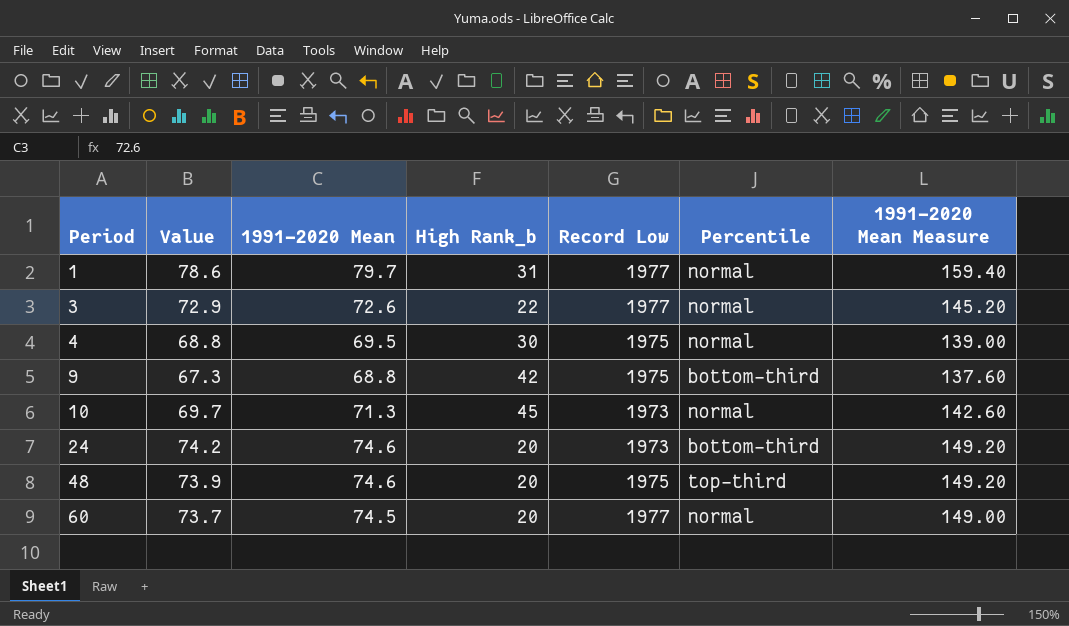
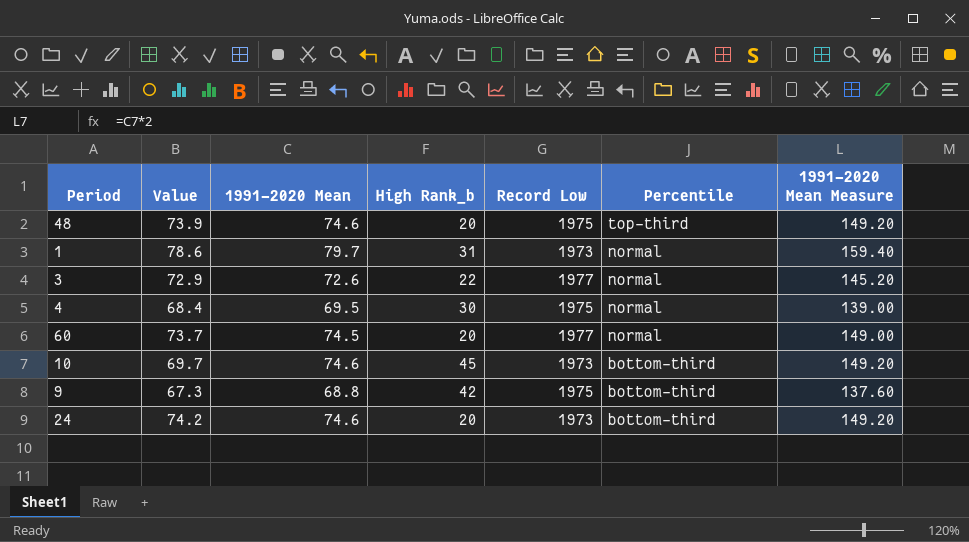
row order: Period ascending -> Percentile descending
1 | Record Low: 1977 -> 1973
4 | Value: 68.8 -> 68.4
10 | 1991-2020 Mean: 71.3 -> 74.6
10 | Percentile: normal -> bottom-third
10 | 1991-2020 Mean Measure: 142.60 -> 149.20

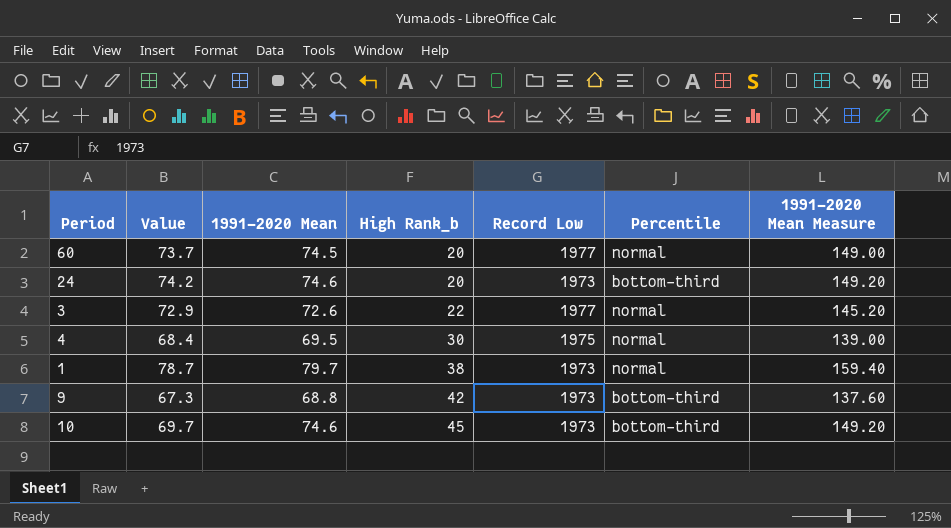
row order: Percentile descending -> High Rank_b ascending
row 48: 73.9 | 74.6 | 20 | 1975 | top-third | 149.20 -> none
1 | Value: 78.6 -> 78.7
1 | High Rank_b: 31 -> 38
9 | Record Low: 1975 -> 1973

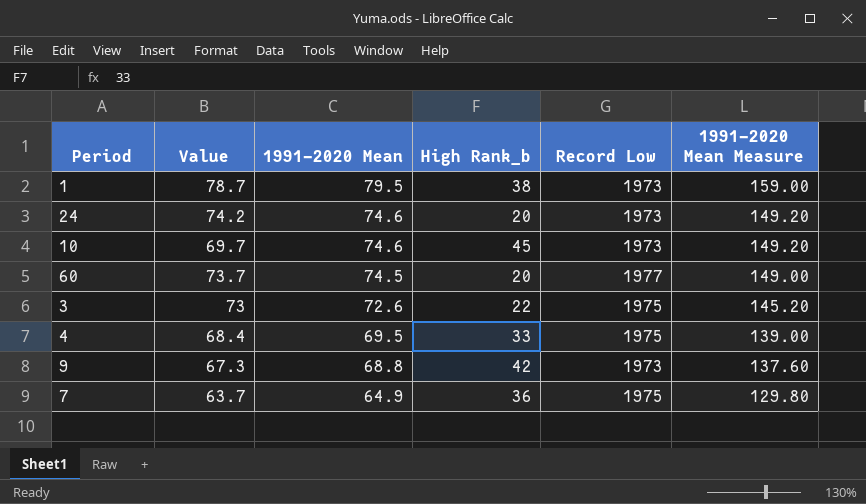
row order: High Rank_b ascending -> 1991-2020 Mean descending
column Percentile | position: 6 -> none
1 | 1991-2020 Mean: 79.7 -> 79.5
1 | 1991-2020 Mean Measure: 159.40 -> 159.00
3 | Value: 72.9 -> 73
3 | Record Low: 1977 -> 1975
4 | High Rank_b: 30 -> 33
row 7: none -> 63.7 | 64.9 | 36 | 1975 | 129.80

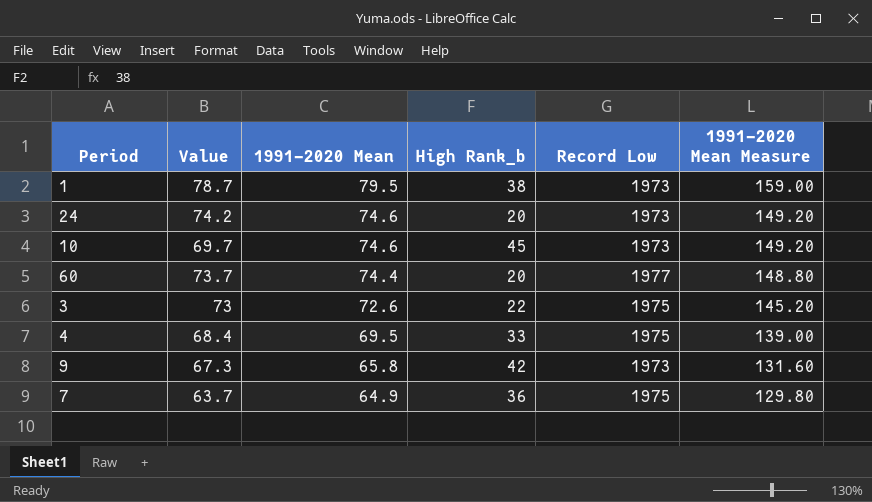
60 | 1991-2020 Mean: 74.5 -> 74.4
60 | 1991-2020 Mean Measure: 149.00 -> 148.80
9 | 1991-2020 Mean: 68.8 -> 65.8
9 | 1991-2020 Mean Measure: 137.60 -> 131.60

